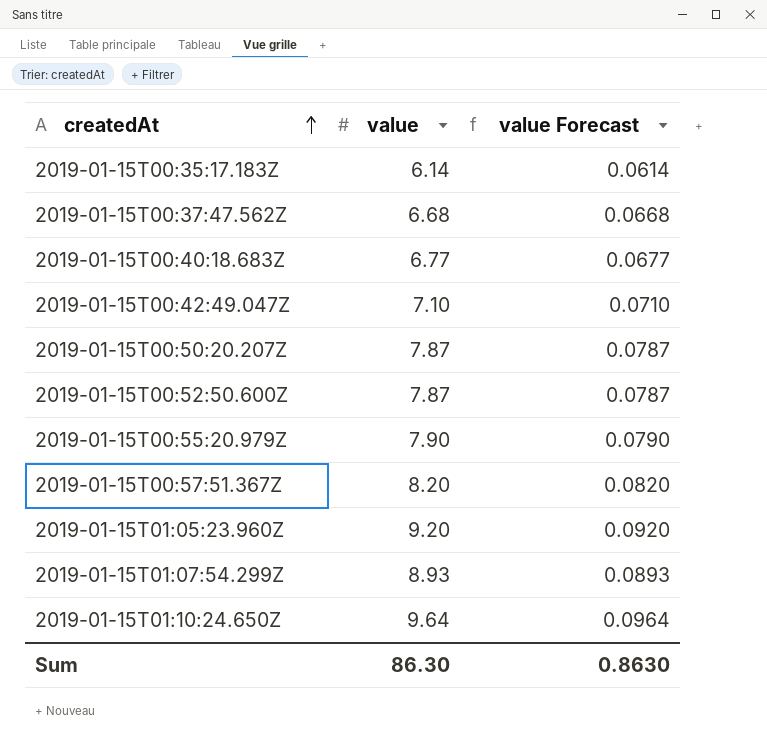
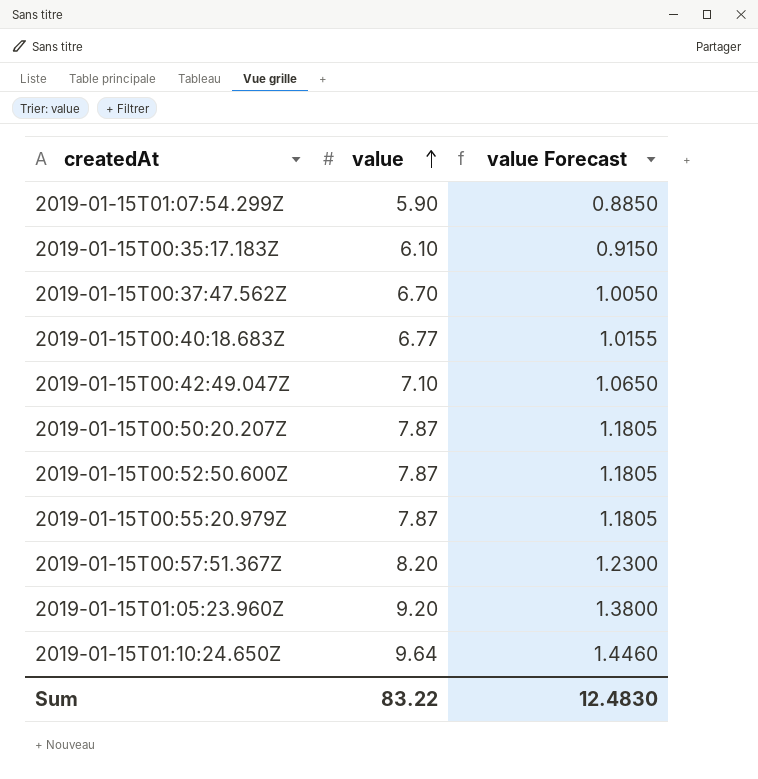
row order: createdAt ascending -> value ascending
column value Forecast | formula: [value] * 0.01 -> [value] * 0.15
2019-01-15T01:07:54.299Z | value: 8.93 -> 5.90
2019-01-15T00:35:17.183Z | value: 6.14 -> 6.10
2019-01-15T00:37:47.562Z | value: 6.68 -> 6.70
2019-01-15T00:55:20.979Z | value: 7.90 -> 7.87
Sum | value: 86.30 -> 83.22
Sum | value Forecast: 0.8630 -> 12.4830

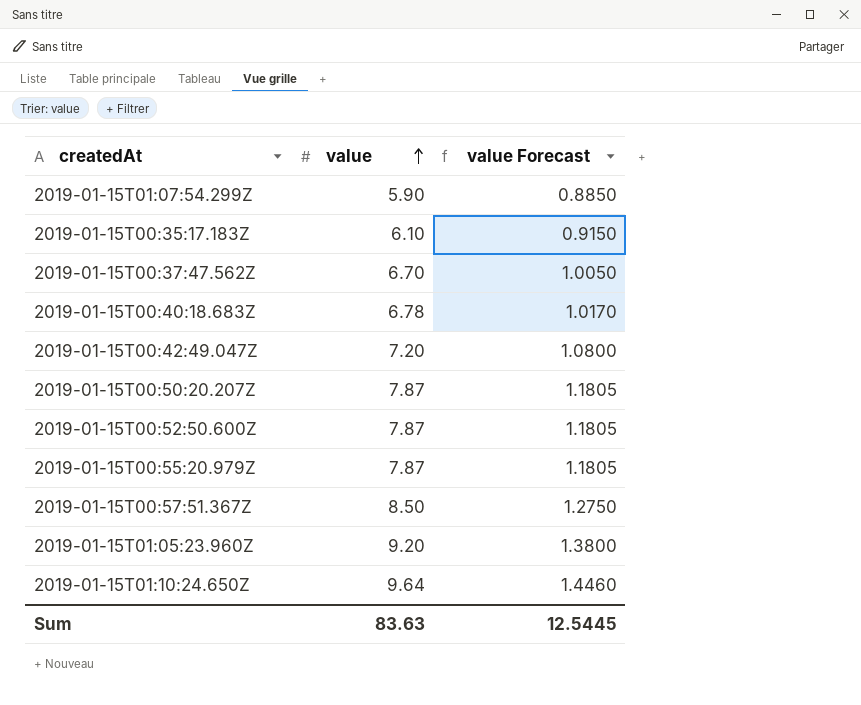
2019-01-15T00:40:18.683Z | value: 6.77 -> 6.78
2019-01-15T00:40:18.683Z | value Forecast: 1.0155 -> 1.0170
2019-01-15T00:42:49.047Z | value: 7.10 -> 7.20
2019-01-15T00:42:49.047Z | value Forecast: 1.0650 -> 1.0800
2019-01-15T00:57:51.367Z | value: 8.20 -> 8.50
2019-01-15T00:57:51.367Z | value Forecast: 1.2300 -> 1.2750
Sum | value: 83.22 -> 83.63
Sum | value Forecast: 12.4830 -> 12.5445

